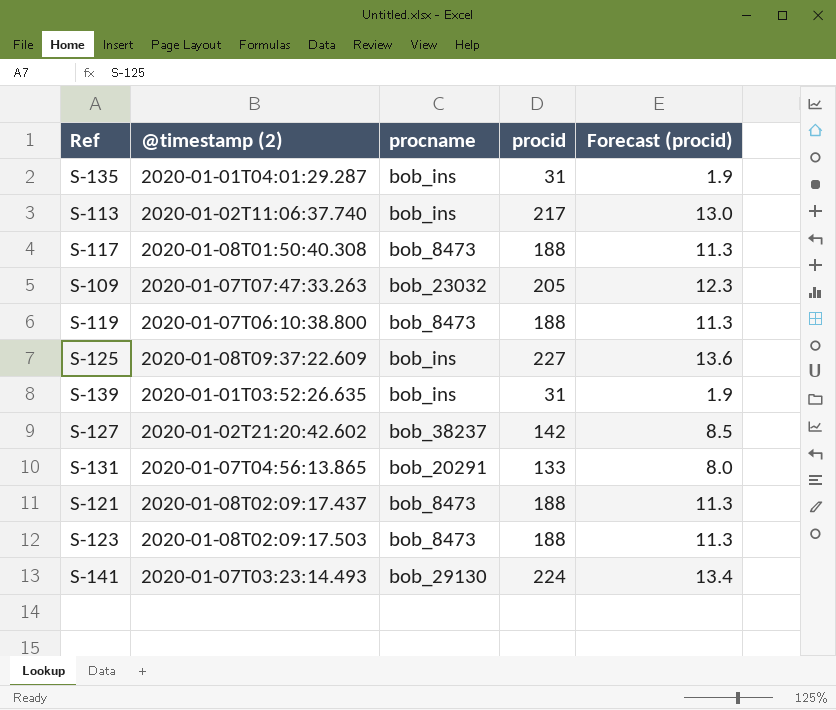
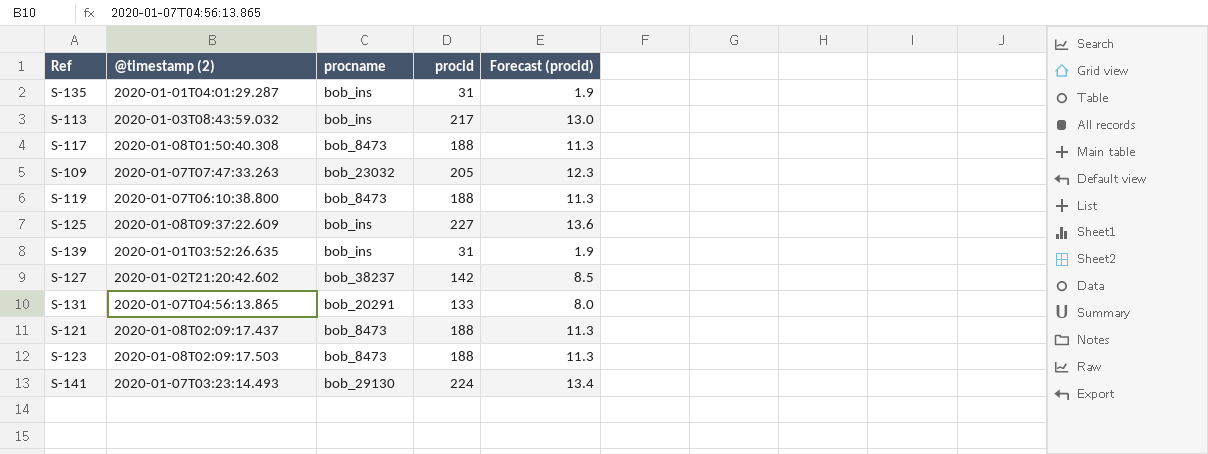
S-113 | @timestamp (2): 2020-01-02T11:06:37.740 -> 2020-01-03T08:43:59.032

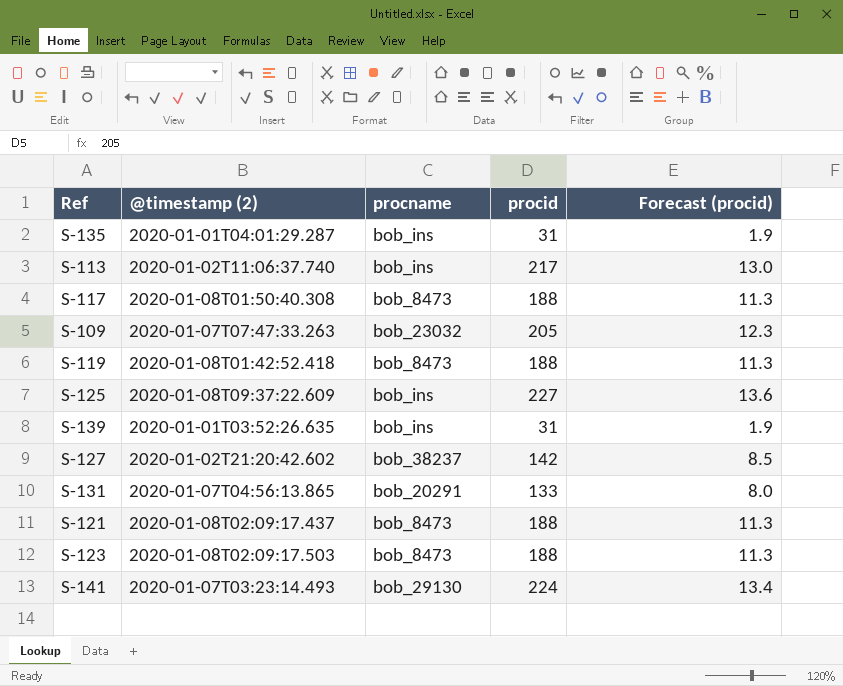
S-113 | @timestamp (2): 2020-01-03T08:43:59.032 -> 2020-01-02T11:06:37.740
S-119 | @timestamp (2): 2020-01-07T06:10:38.800 -> 2020-01-08T01:42:52.418

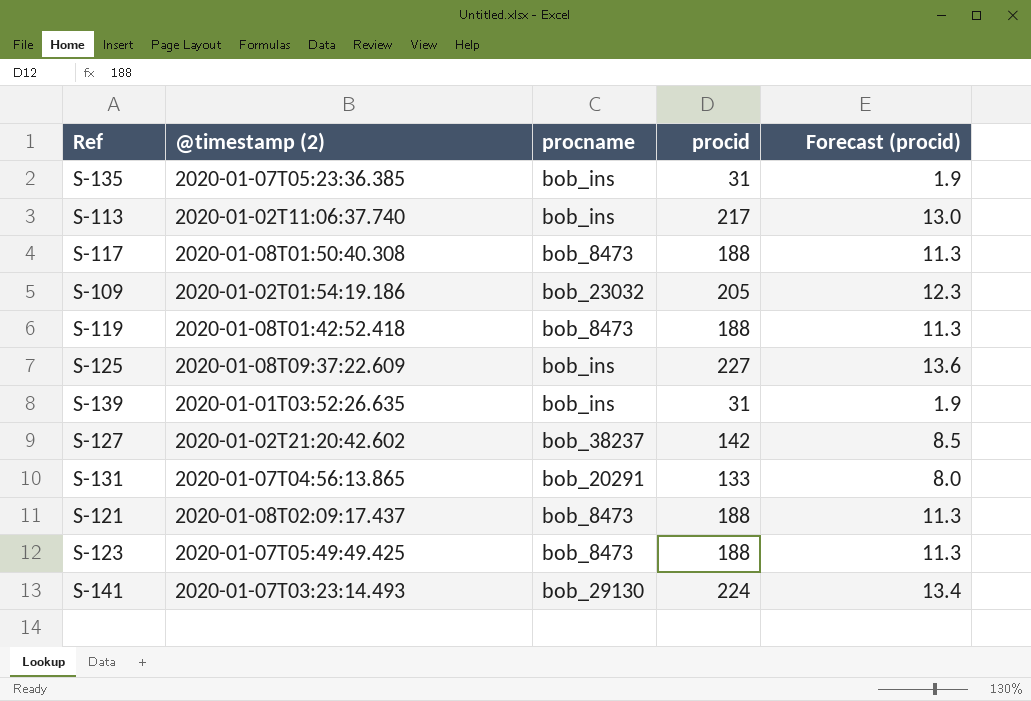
S-135 | @timestamp (2): 2020-01-01T04:01:29.287 -> 2020-01-07T05:23:36.385
S-109 | @timestamp (2): 2020-01-07T07:47:33.263 -> 2020-01-02T01:54:19.186
S-123 | @timestamp (2): 2020-01-08T02:09:17.503 -> 2020-01-07T05:49:49.425

